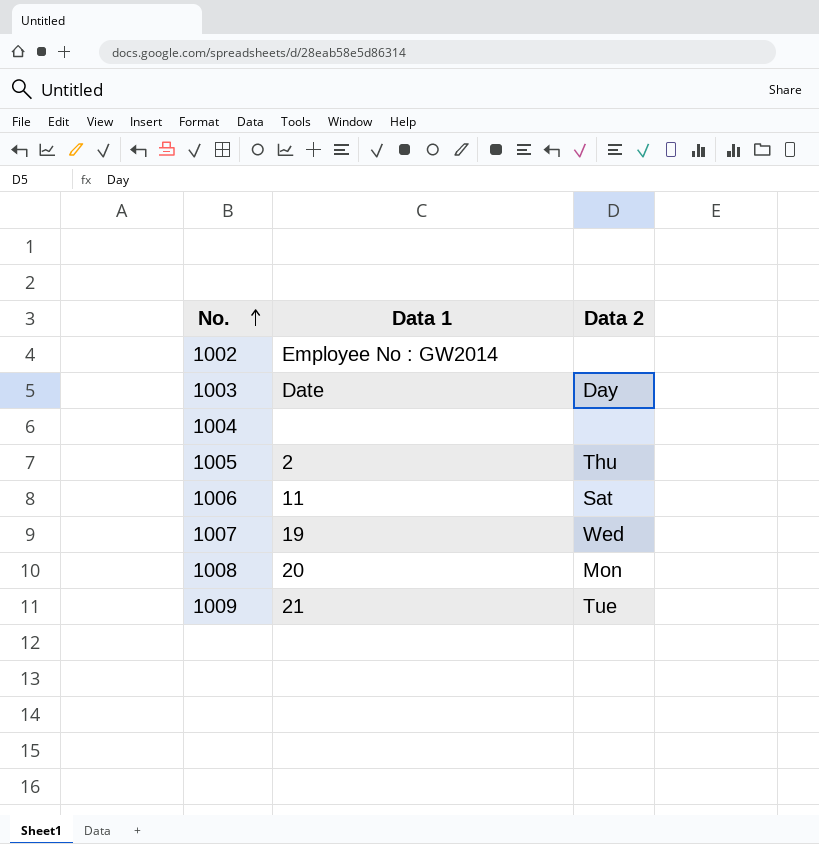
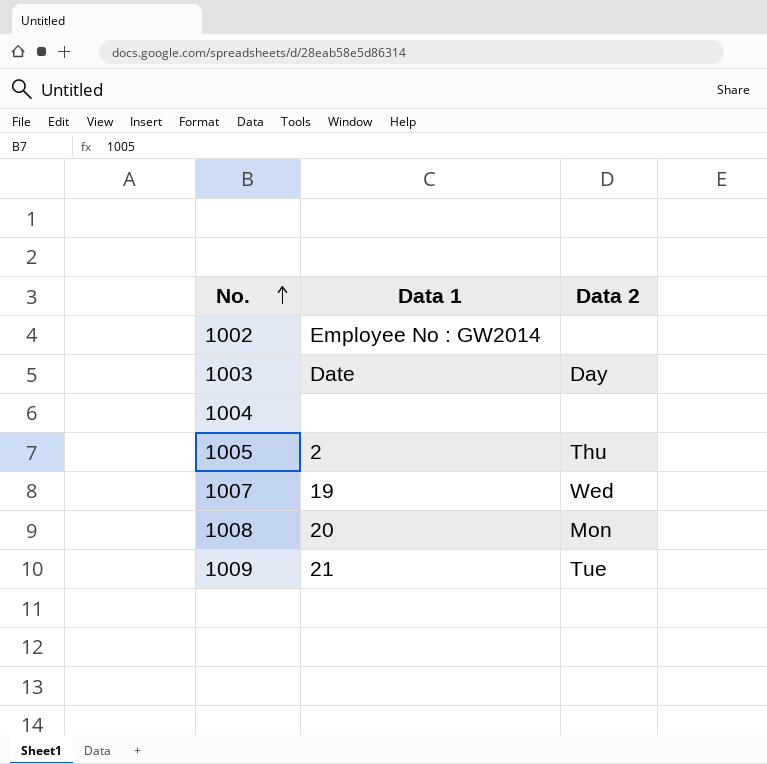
row 1006: 11 | Sat -> none

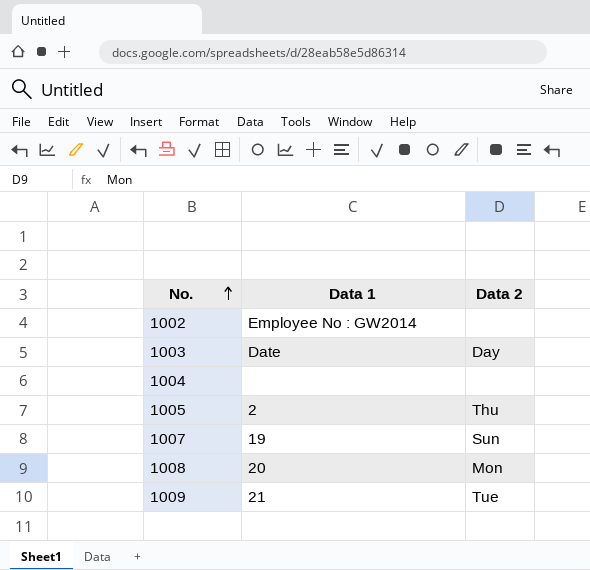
1007 | Data 2: Wed -> Sun

